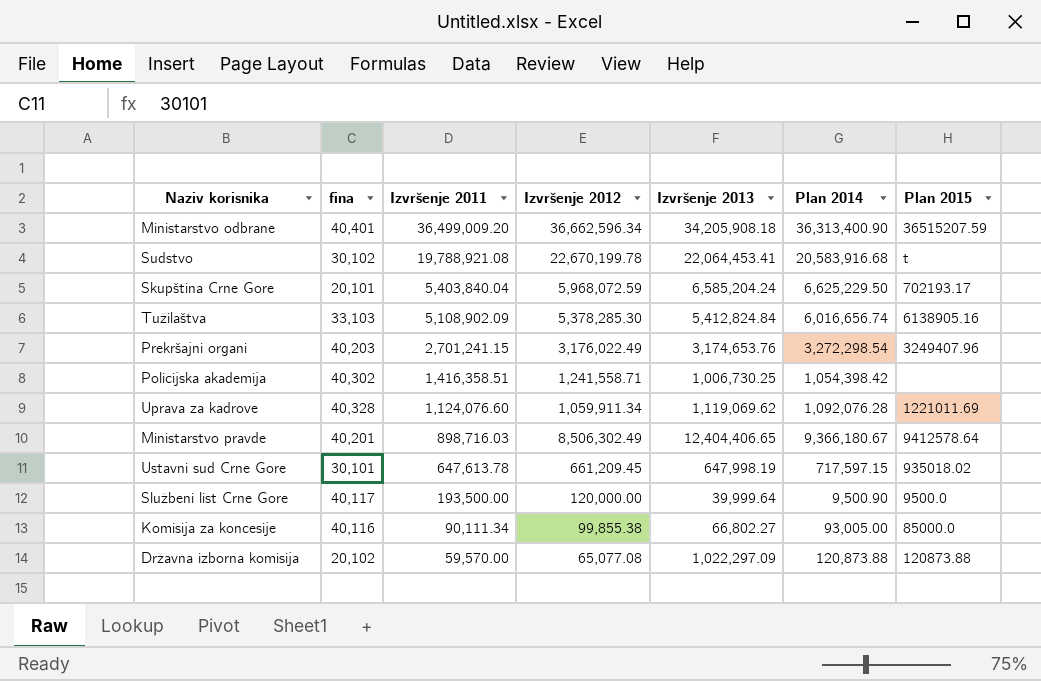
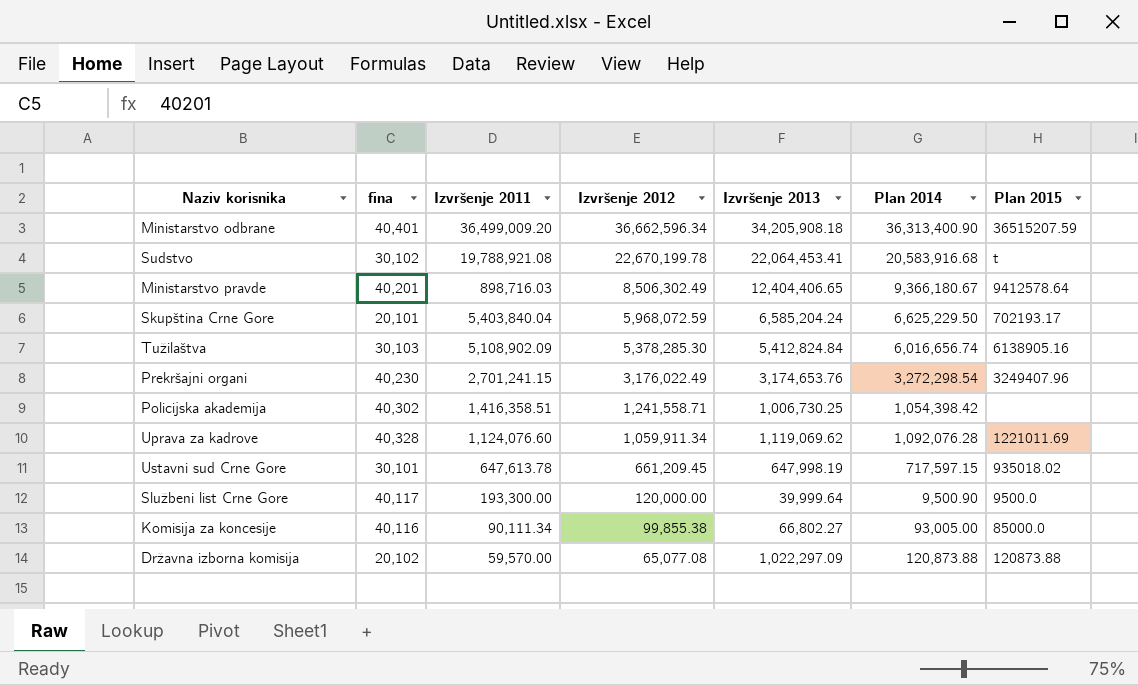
row order: Izvršenje 2011 descending -> Izvršenje 2012 descending
Tužilaštva | fina: 33,103 -> 30,103
Prekršajni organi | fina: 40,203 -> 40,230
Službeni list Crne Gore | Izvršenje 2011: 193,500.00 -> 193,300.00

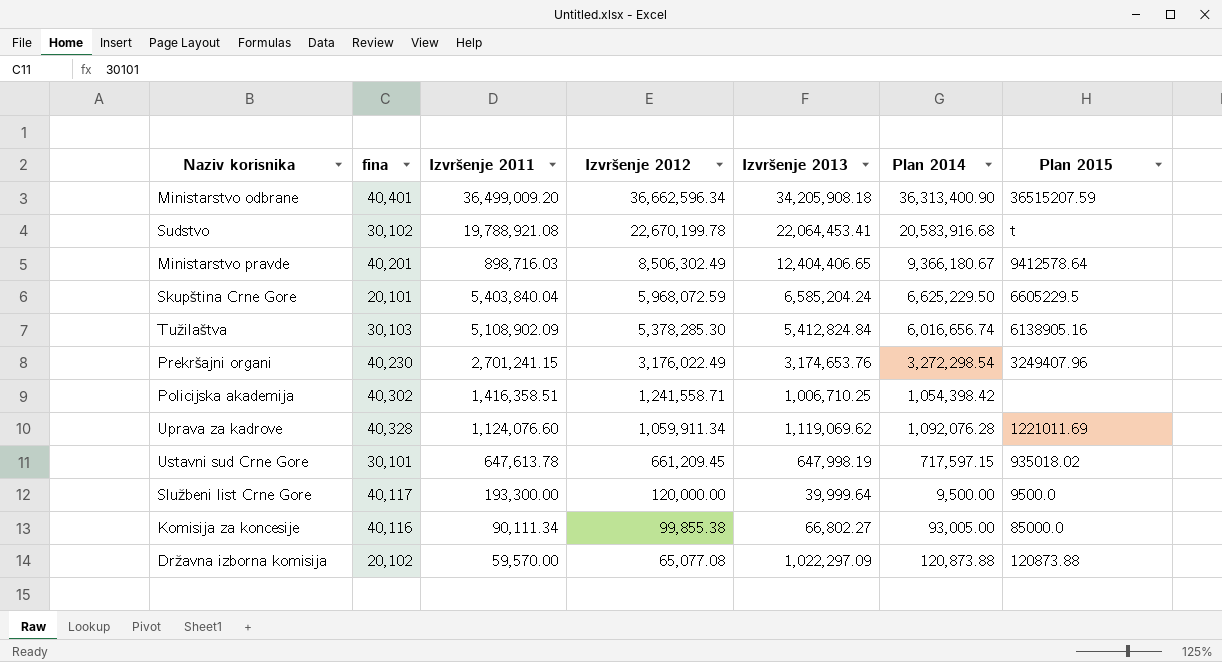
Skupština Crne Gore | Plan 2015: 702193.17 -> 6605229.5
Policijska akademija | Izvršenje 2013: 1,006,730.25 -> 1,006,710.25
Službeni list Crne Gore | Plan 2014: 9,500.90 -> 9,500.00

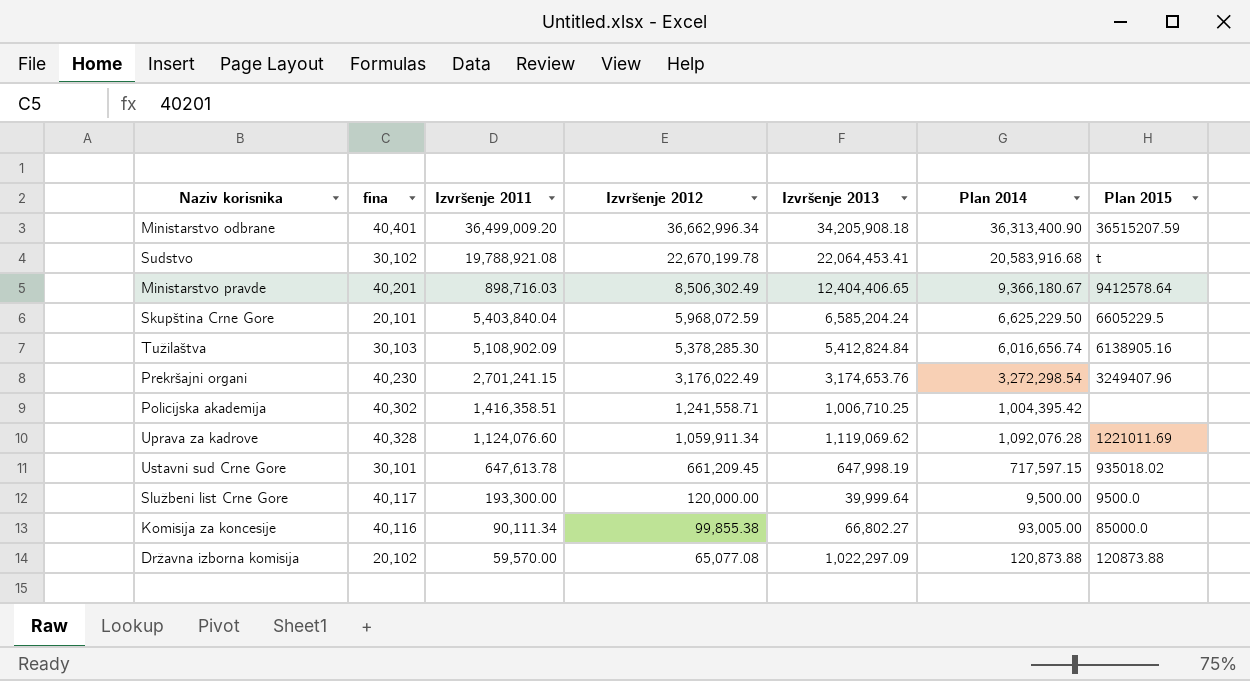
Ministarstvo odbrane | Izvršenje 2012: 36,662,596.34 -> 36,662,996.34
Policijska akademija | Plan 2014: 1,054,398.42 -> 1,004,395.42

